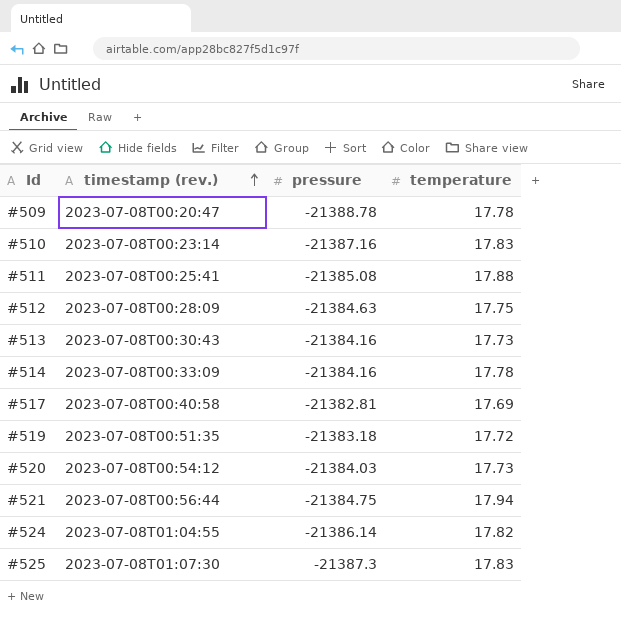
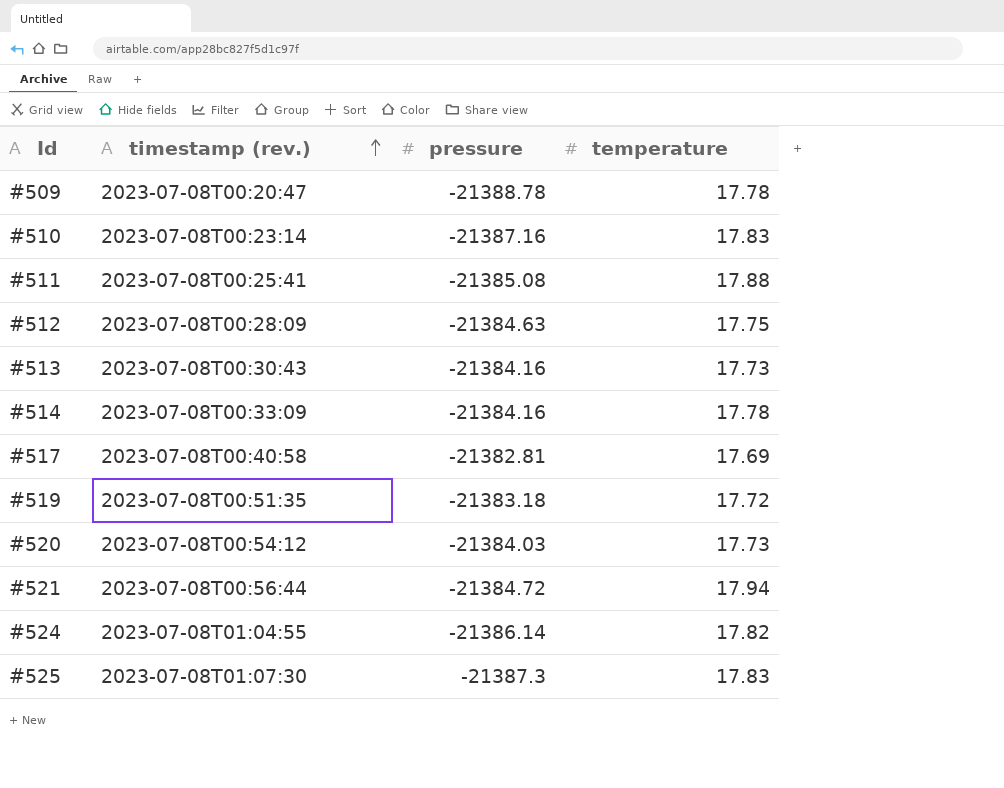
#521 | pressure: -21384.75 -> -21384.72

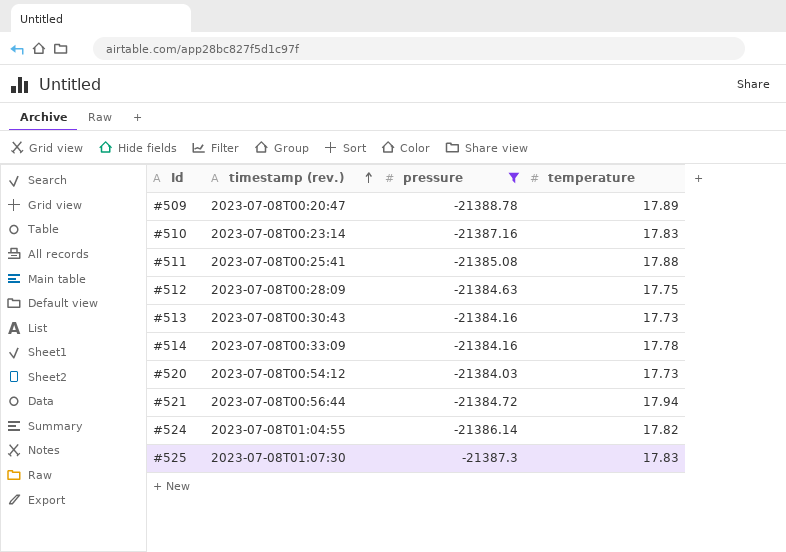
filter: none -> pressure <= -21384.03
#509 | temperature: 17.78 -> 17.89

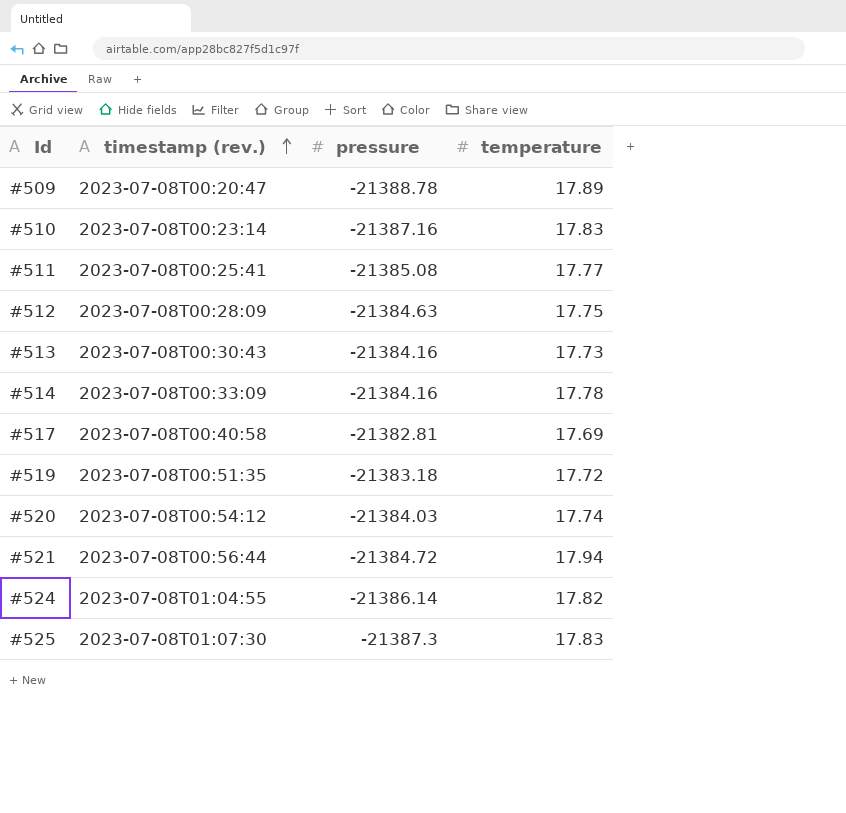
filter: pressure <= -21384.03 -> none
#511 | temperature: 17.88 -> 17.77
#520 | temperature: 17.73 -> 17.74

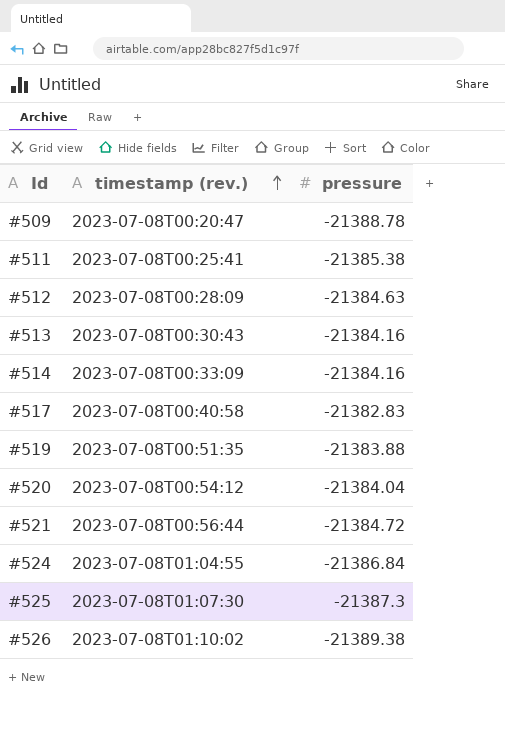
column temperature | position: 4 -> none
row #510: 2023-07-08T00:23:14 | -21387.16 | 17.83 -> none
#511 | pressure: -21385.08 -> -21385.38
#517 | pressure: -21382.81 -> -21382.83
#519 | pressure: -21383.18 -> -21383.88
#520 | pressure: -21384.03 -> -21384.04
#524 | pressure: -21386.14 -> -21386.84
row #526: none -> 2023-07-08T01:10:02 | -21389.38

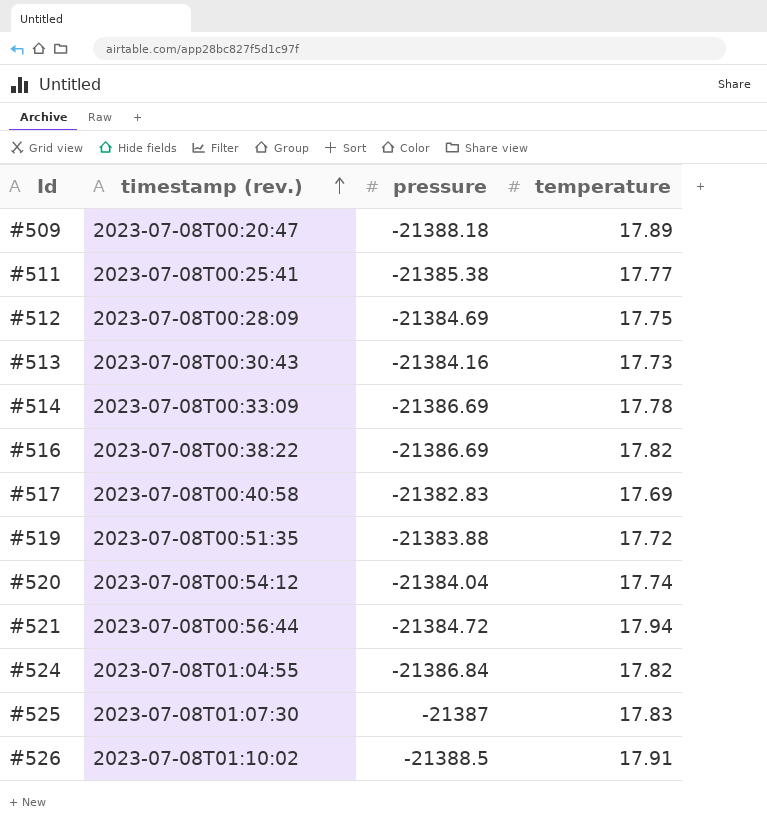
column temperature | position: none -> 4
#509 | pressure: -21388.78 -> -21388.18
#512 | pressure: -21384.63 -> -21384.69
#514 | pressure: -21384.16 -> -21386.69
row #516: none -> 2023-07-08T00:38:22 | -21386.69 | 17.82
#525 | pressure: -21387.3 -> -21387
#526 | pressure: -21389.38 -> -21388.5

